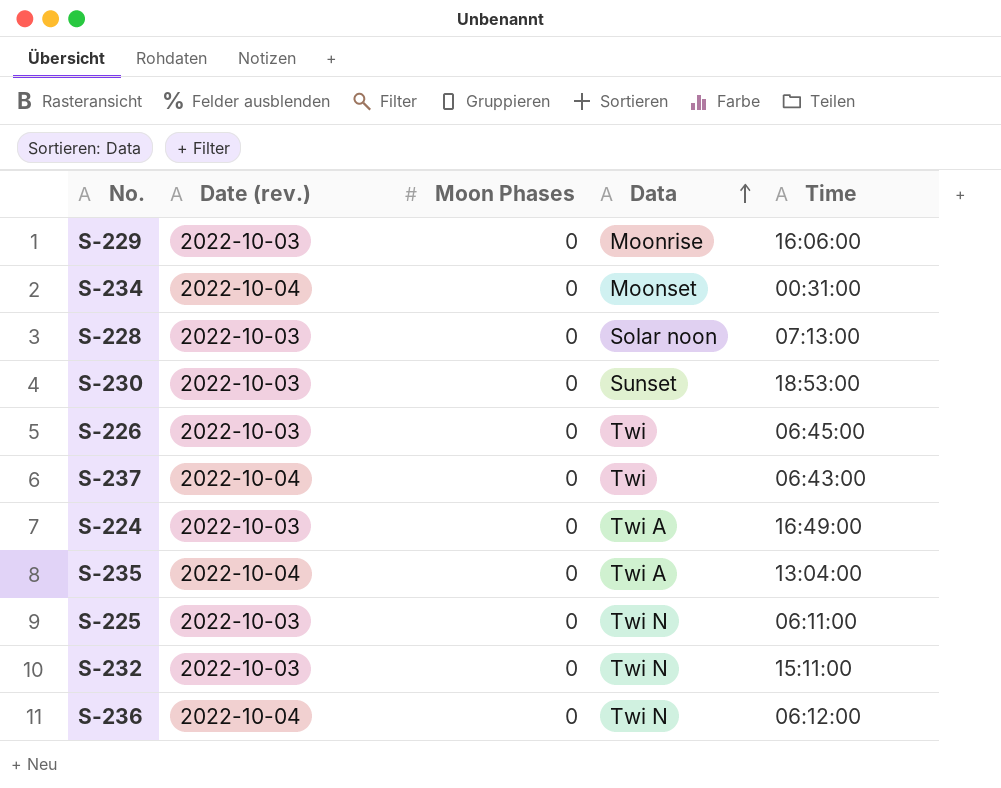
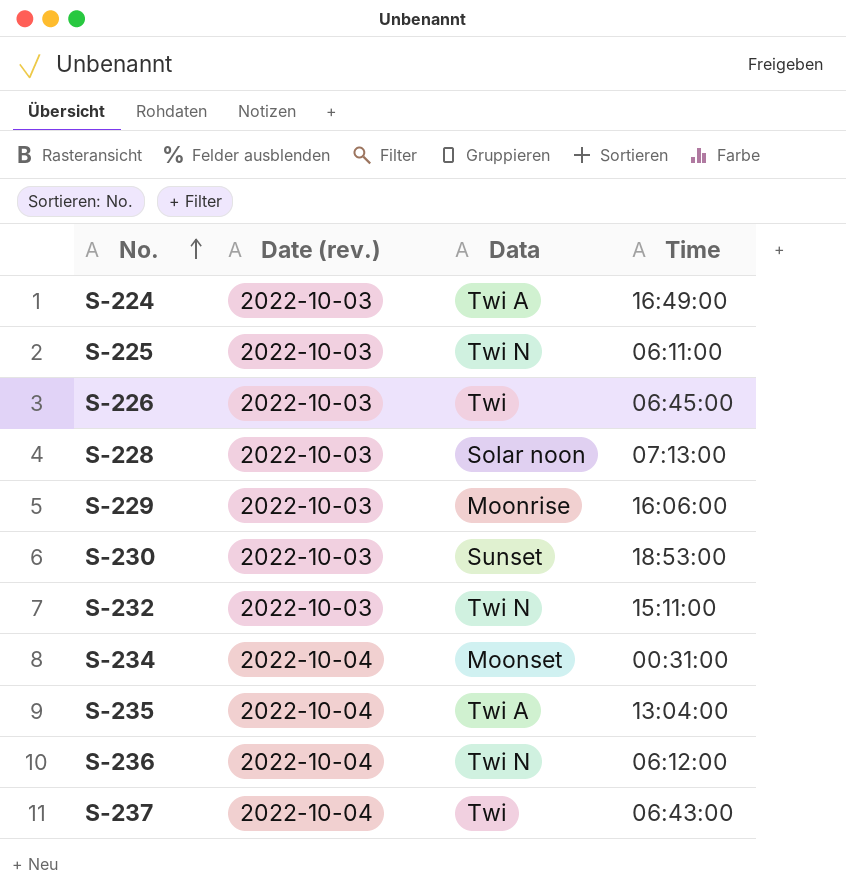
row order: Data ascending -> No. ascending
column Moon Phases | position: 3 -> none

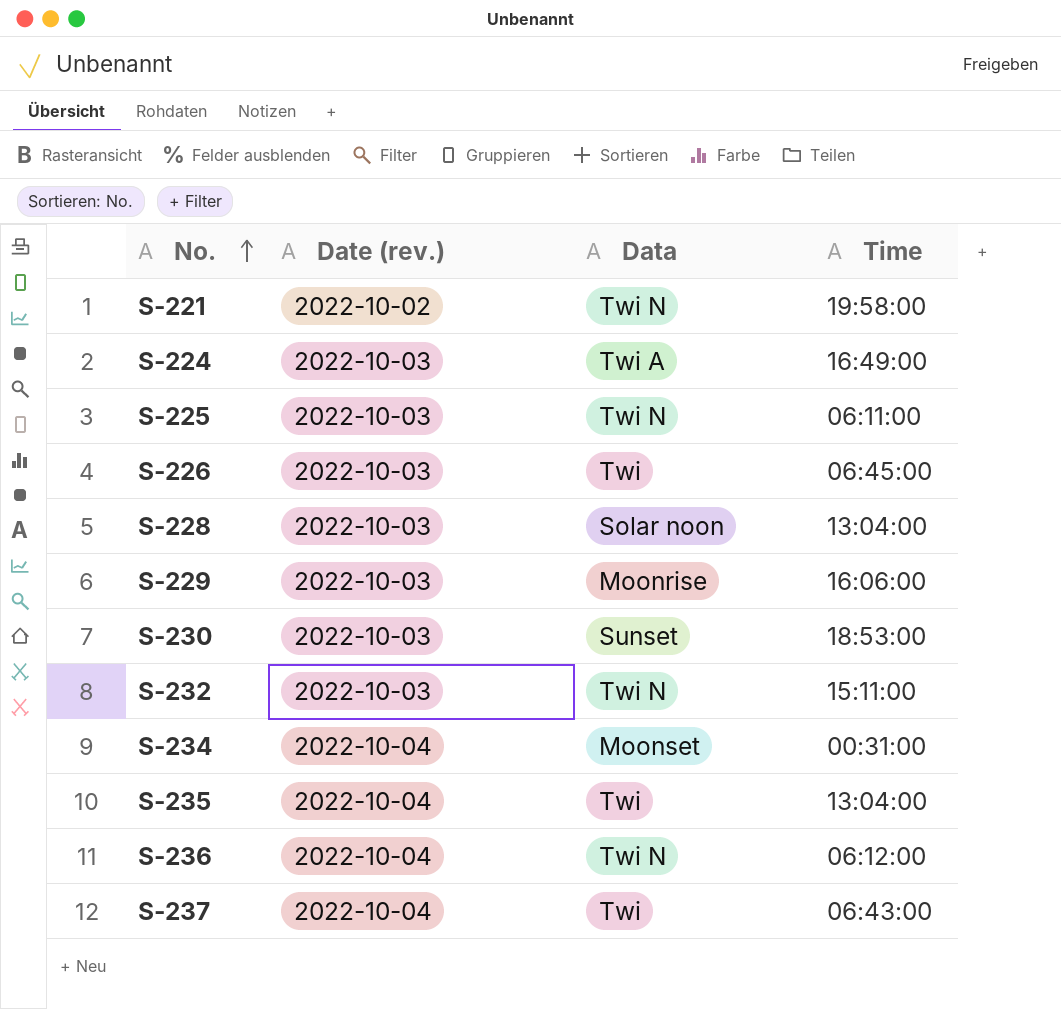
row S-221: none -> 2022-10-02 | Twi N | 19:58:00
S-228 | Time: 07:13:00 -> 13:04:00
S-235 | Data: Twi A -> Twi

